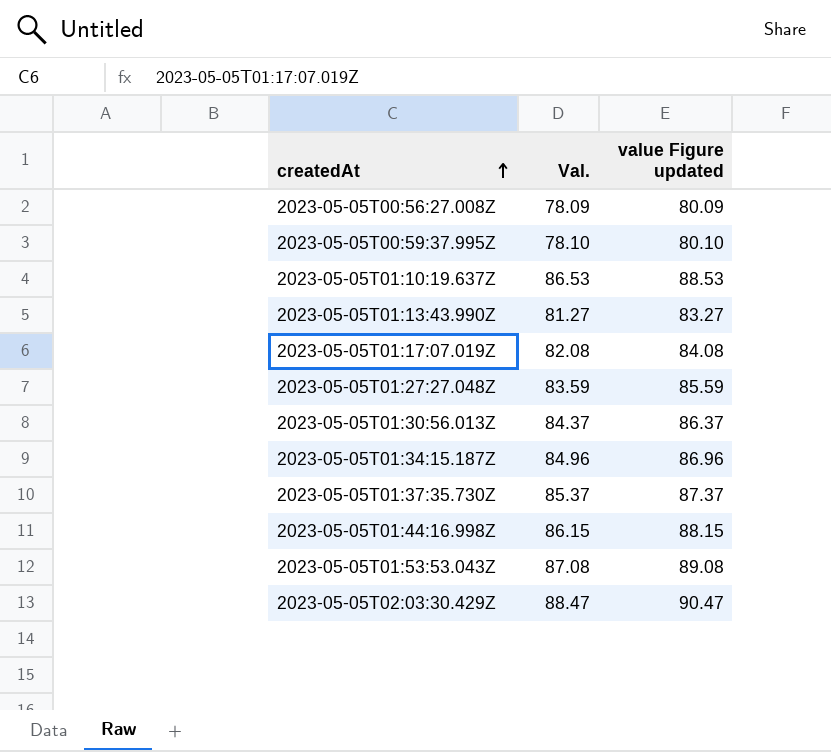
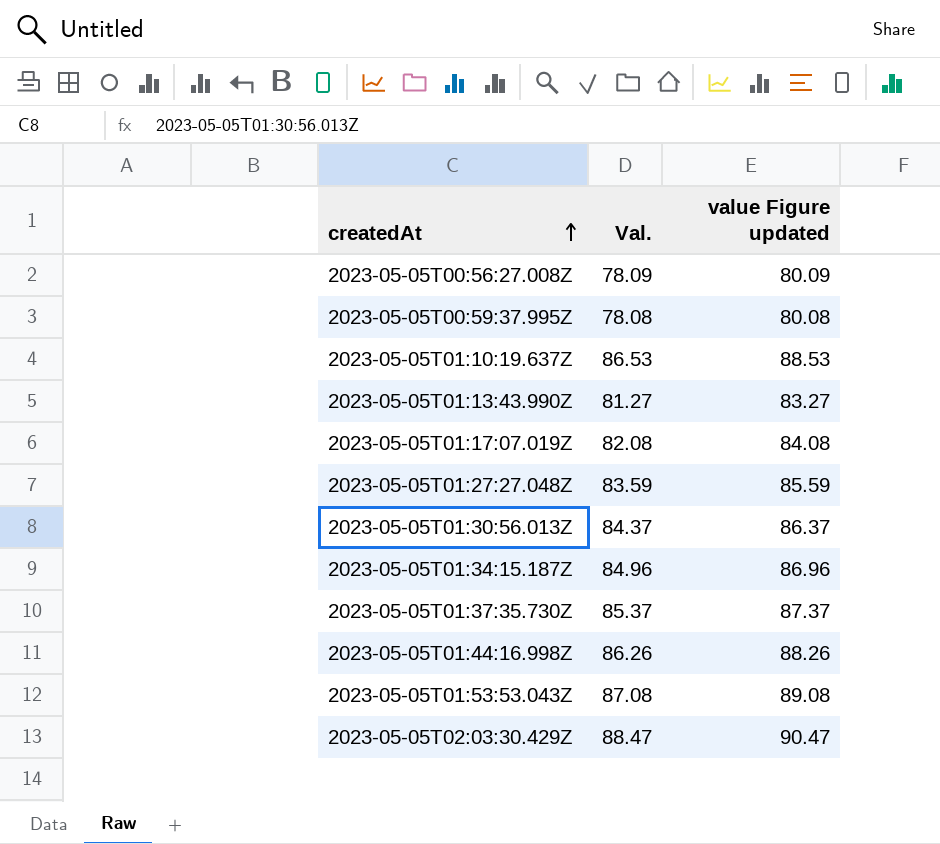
2023-05-05T00:59:37.995Z | Val.: 78.10 -> 78.08
2023-05-05T00:59:37.995Z | value Figure updated: 80.10 -> 80.08
2023-05-05T01:44:16.998Z | Val.: 86.15 -> 86.26
2023-05-05T01:44:16.998Z | value Figure updated: 88.15 -> 88.26

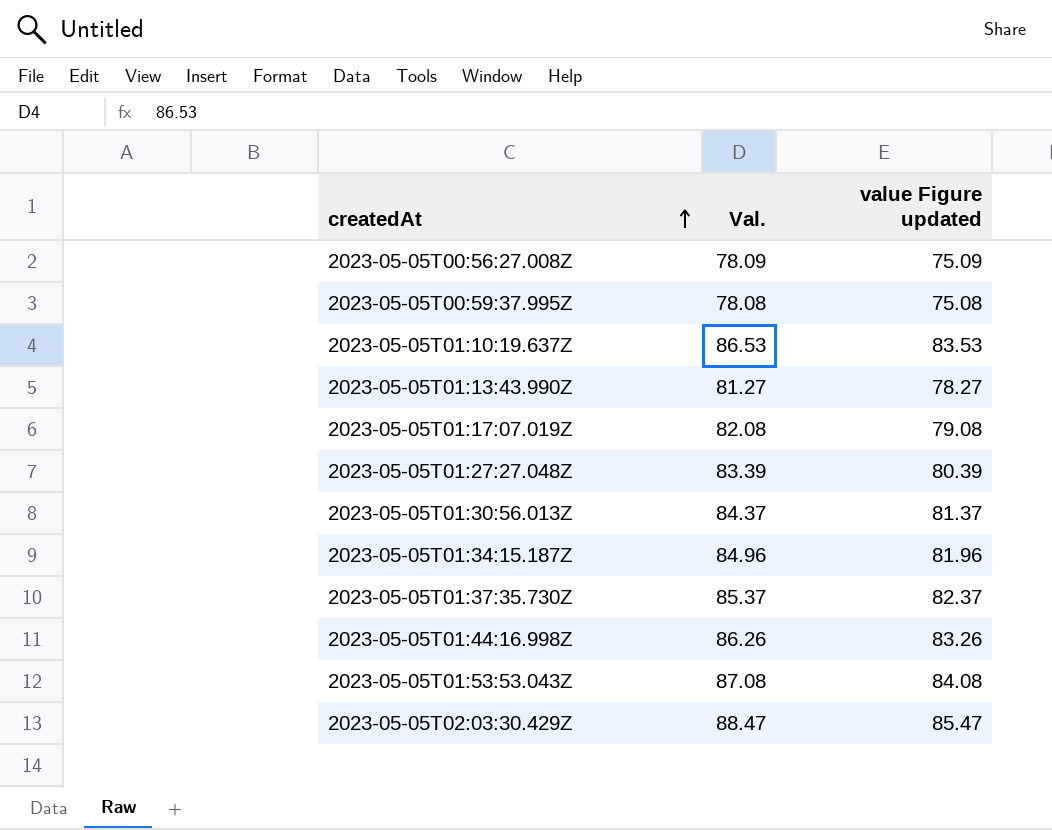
column value Figure updated | formula: [Val.] + 2 -> [Val.] - 3
2023-05-05T01:27:27.048Z | Val.: 83.59 -> 83.39

